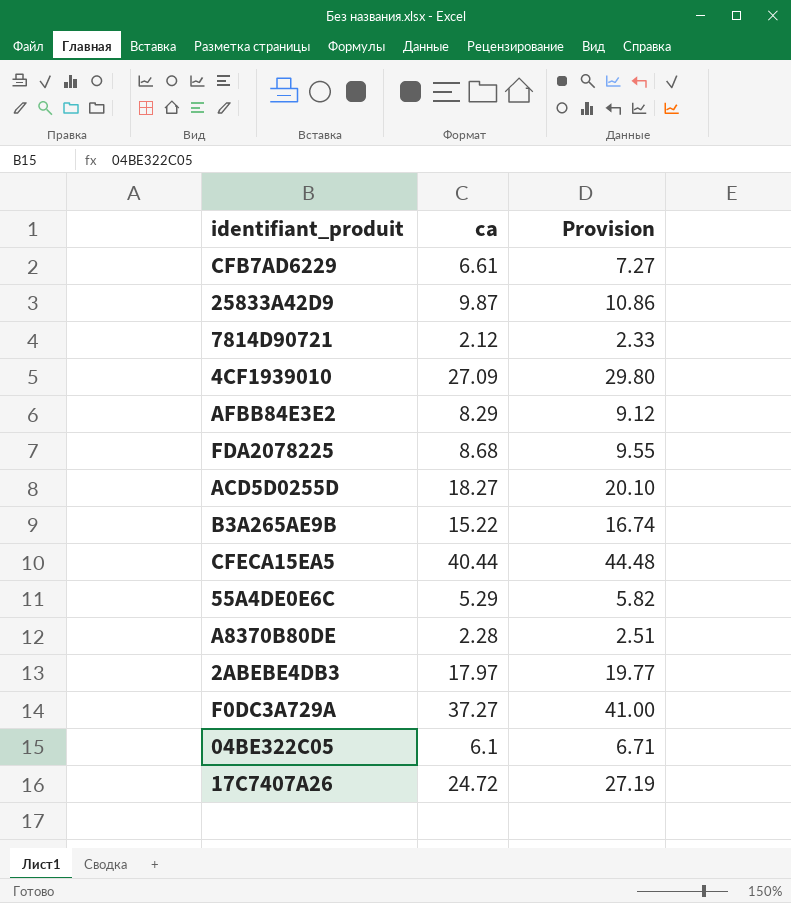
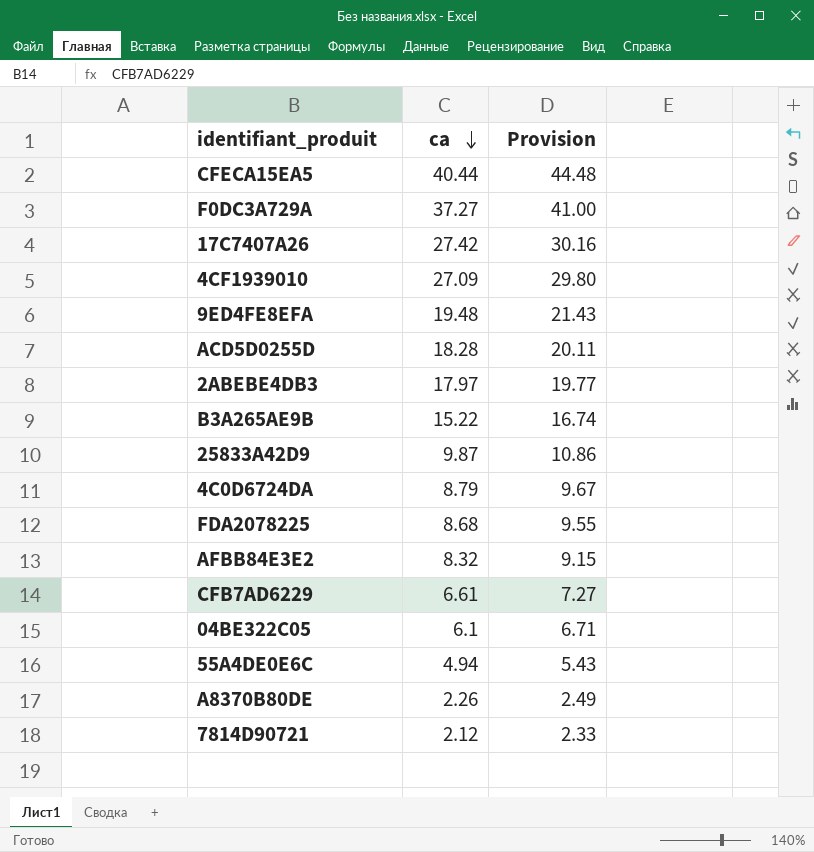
row order: none -> ca descending
17C7407A26 | ca: 24.72 -> 27.42
17C7407A26 | Provision: 27.19 -> 30.16
row 9ED4FE8EFA: none -> 19.48 | 21.43
ACD5D0255D | ca: 18.27 -> 18.28
ACD5D0255D | Provision: 20.10 -> 20.11
row 4C0D6724DA: none -> 8.79 | 9.67
AFBB84E3E2 | ca: 8.29 -> 8.32
AFBB84E3E2 | Provision: 9.12 -> 9.15
55A4DE0E6C | ca: 5.29 -> 4.94
55A4DE0E6C | Provision: 5.82 -> 5.43
A8370B80DE | ca: 2.28 -> 2.26
A8370B80DE | Provision: 2.51 -> 2.49

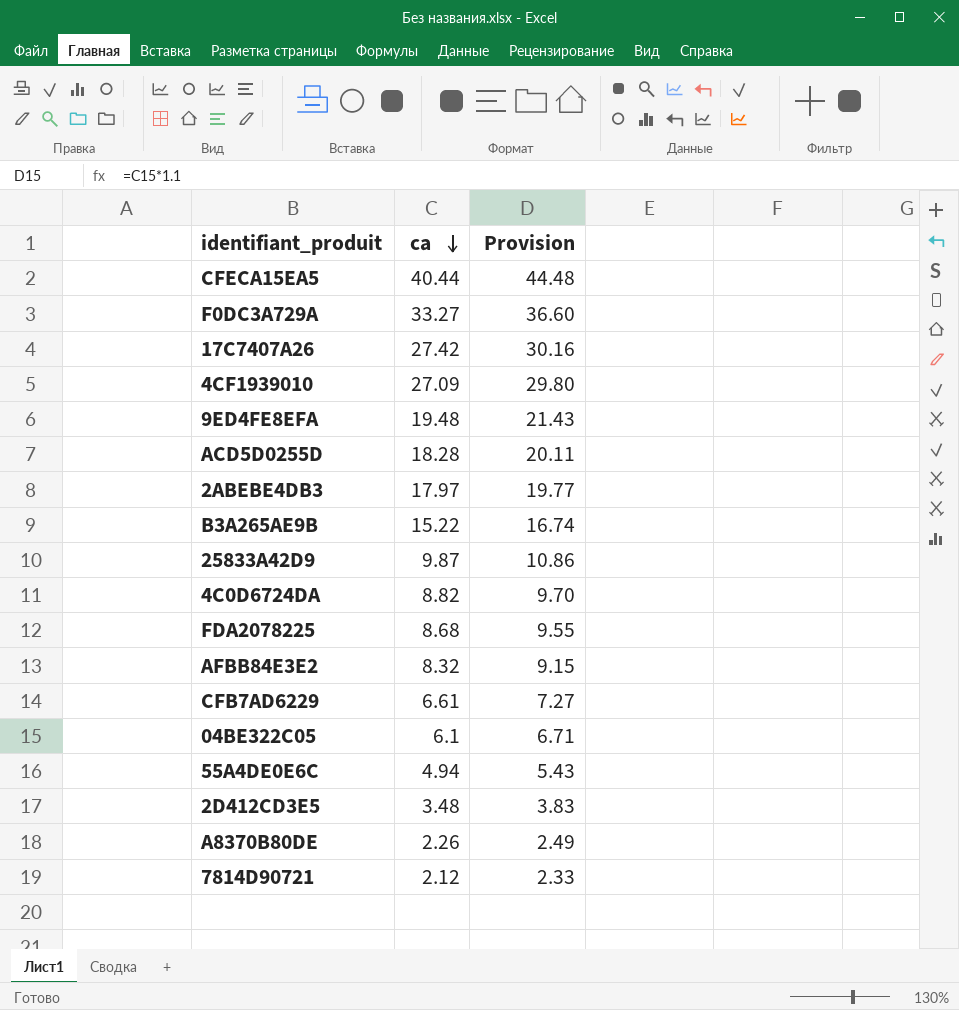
F0DC3A729A | ca: 37.27 -> 33.27
F0DC3A729A | Provision: 41.00 -> 36.60
4C0D6724DA | ca: 8.79 -> 8.82
4C0D6724DA | Provision: 9.67 -> 9.70
row 2D412CD3E5: none -> 3.48 | 3.83

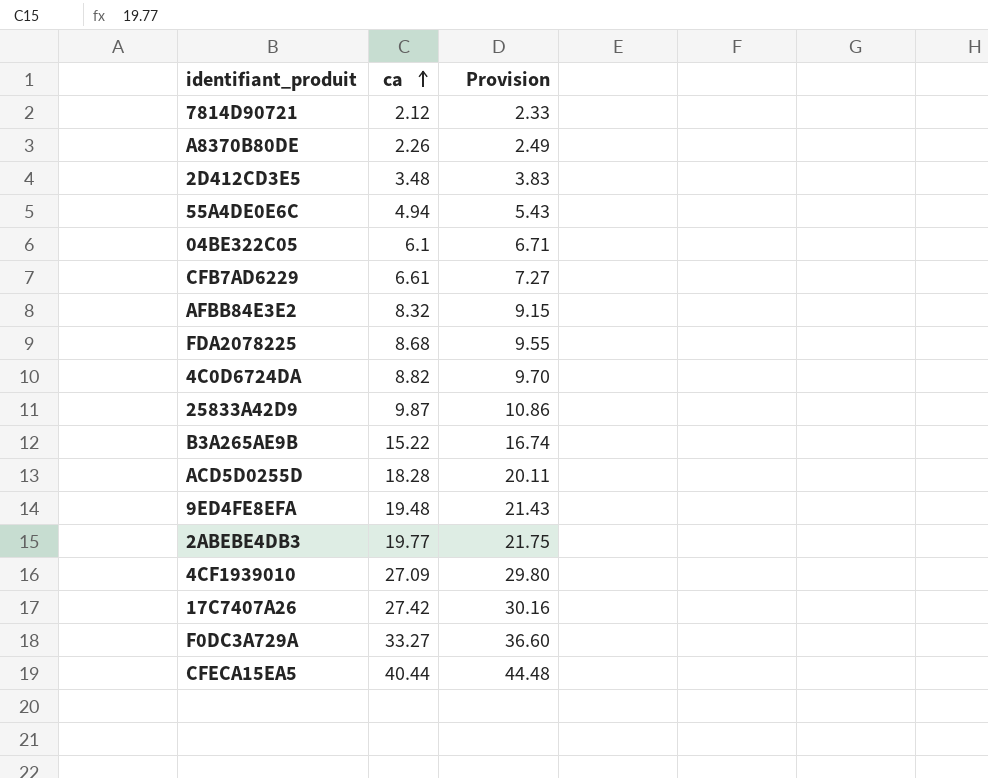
row order: ca descending -> ca ascending
2ABEBE4DB3 | ca: 17.97 -> 19.77
2ABEBE4DB3 | Provision: 19.77 -> 21.75

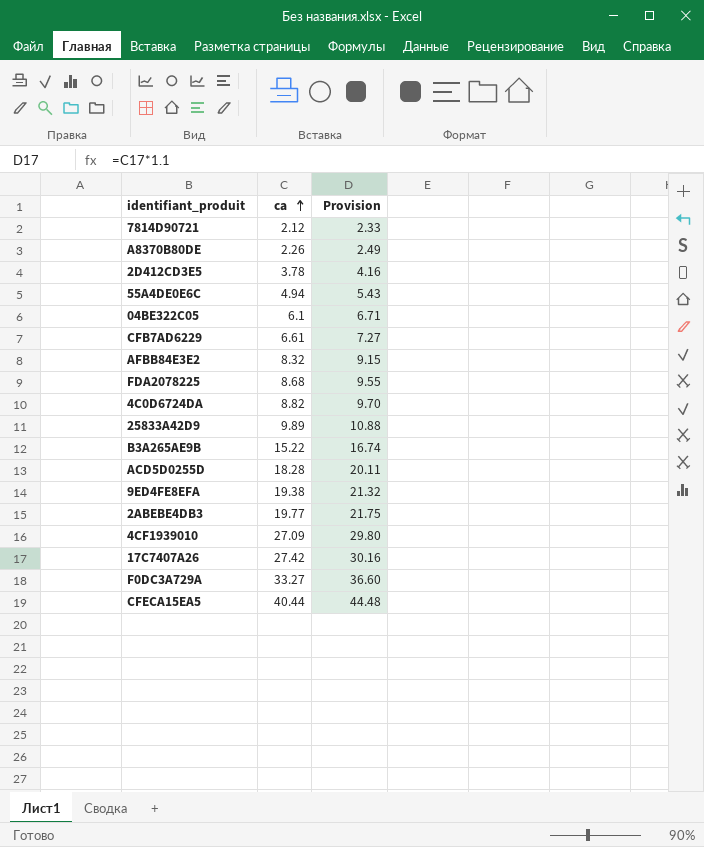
2D412CD3E5 | ca: 3.48 -> 3.78
2D412CD3E5 | Provision: 3.83 -> 4.16
25833A42D9 | ca: 9.87 -> 9.89
25833A42D9 | Provision: 10.86 -> 10.88
9ED4FE8EFA | ca: 19.48 -> 19.38
9ED4FE8EFA | Provision: 21.43 -> 21.32

